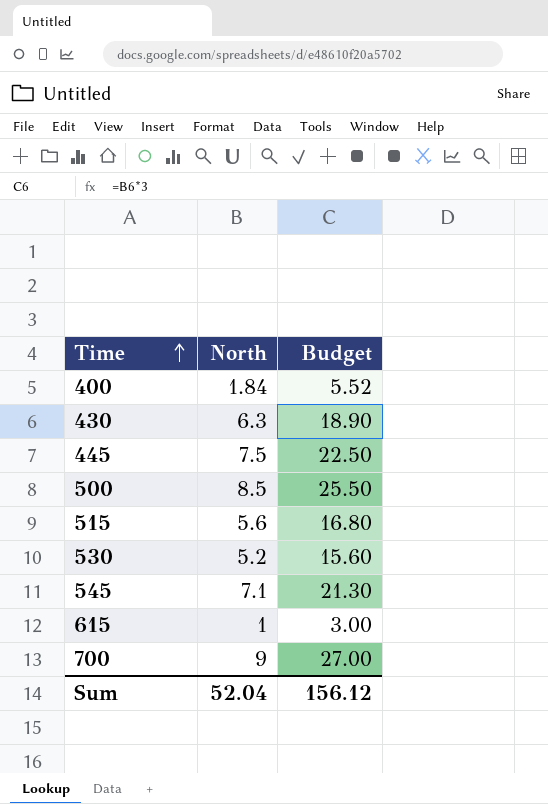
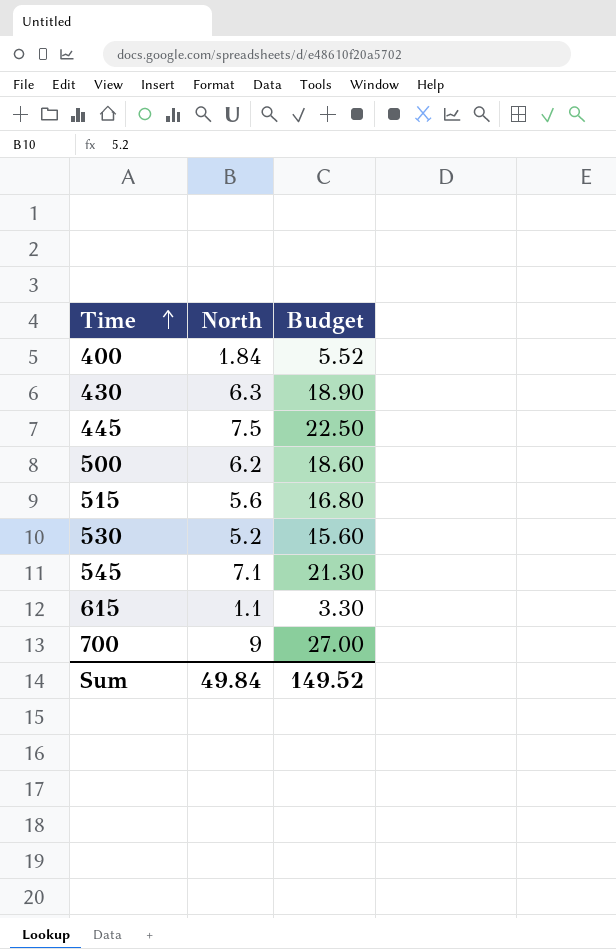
500 | North: 8.5 -> 6.2
500 | Budget: 25.50 -> 18.60
615 | North: 1 -> 1.1
615 | Budget: 3.00 -> 3.30
Sum | North: 52.04 -> 49.84
Sum | Budget: 156.12 -> 149.52

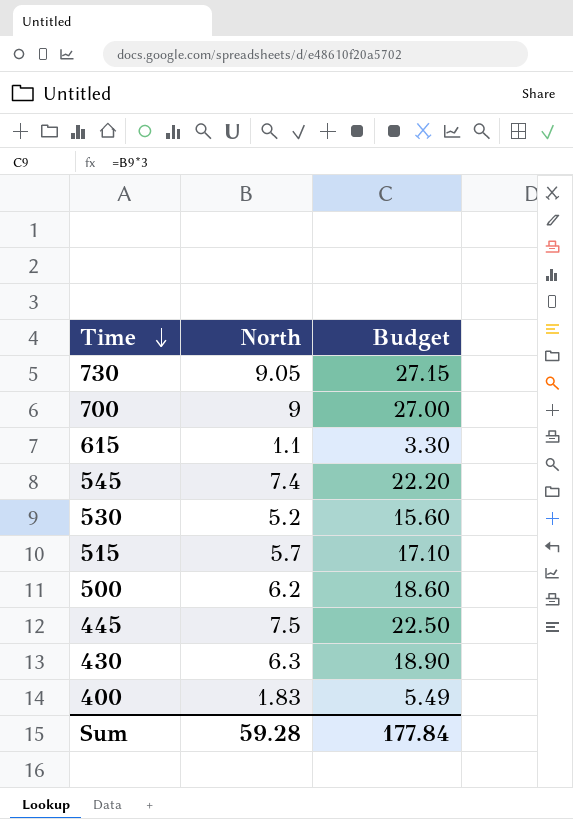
row order: Time ascending -> Time descending
row 730: none -> 9.05 | 27.15
545 | North: 7.1 -> 7.4
545 | Budget: 21.30 -> 22.20
515 | North: 5.6 -> 5.7
515 | Budget: 16.80 -> 17.10
400 | North: 1.84 -> 1.83
400 | Budget: 5.52 -> 5.49
Sum | North: 49.84 -> 59.28
Sum | Budget: 149.52 -> 177.84

